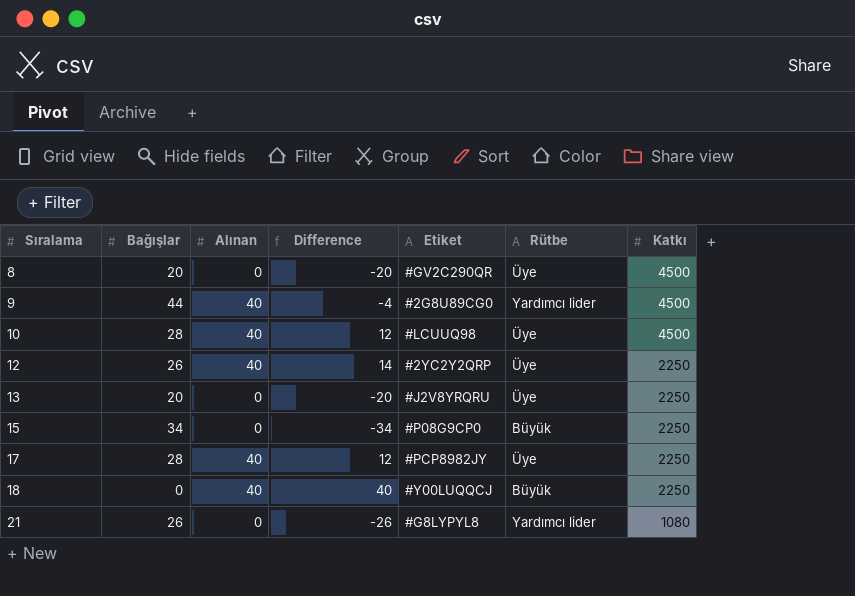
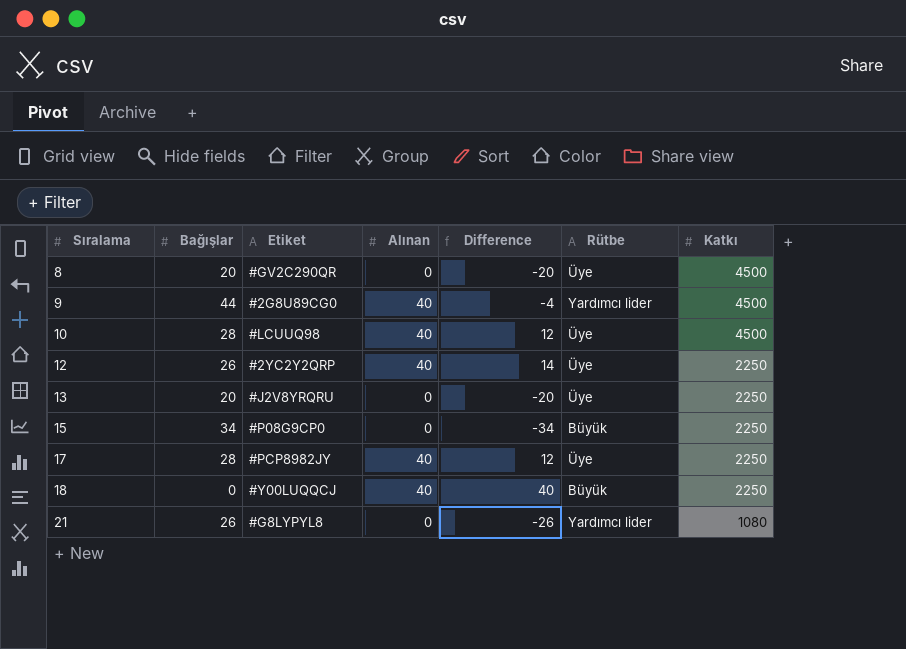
column Etiket | position: 5 -> 3

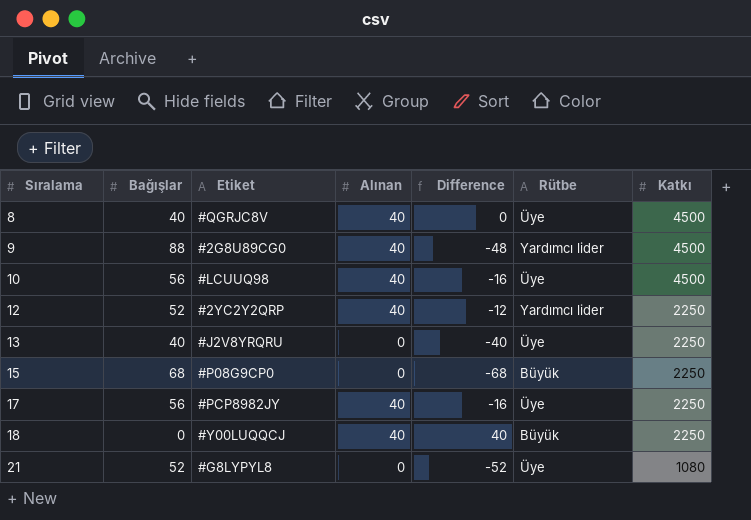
8 | Bağışlar: 20 -> 40
8 | Etiket: #GV2C290QR -> #QGRJC8V
8 | Alınan: 0 -> 40
8 | Difference: -20 -> 0
9 | Bağışlar: 44 -> 88
9 | Difference: -4 -> -48
10 | Bağışlar: 28 -> 56
10 | Difference: 12 -> -16
12 | Bağışlar: 26 -> 52
12 | Difference: 14 -> -12
12 | Rütbe: Üye -> Yardımcı lider
13 | Bağışlar: 20 -> 40
13 | Difference: -20 -> -40
15 | Bağışlar: 34 -> 68
15 | Difference: -34 -> -68
17 | Bağışlar: 28 -> 56
17 | Difference: 12 -> -16
21 | Bağışlar: 26 -> 52
21 | Difference: -26 -> -52
21 | Rütbe: Yardımcı lider -> Üye

